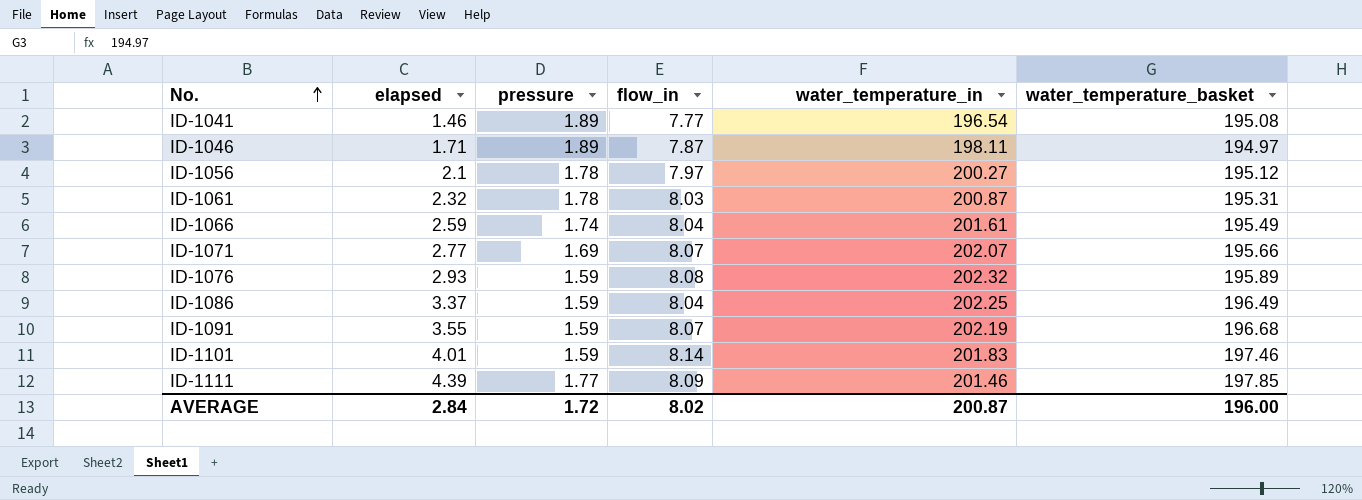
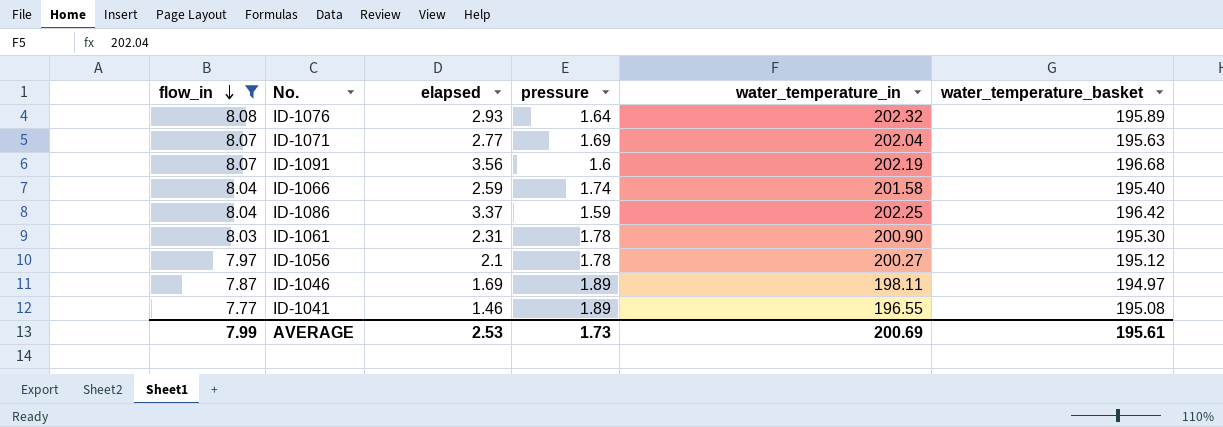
filter: none -> flow_in <= 8.08
row order: No. ascending -> flow_in descending
column flow_in | position: 4 -> 1
ID-1076 | pressure: 1.59 -> 1.64
ID-1071 | water_temperature_in: 202.07 -> 202.04
ID-1071 | water_temperature_basket: 195.66 -> 195.63
ID-1091 | elapsed: 3.55 -> 3.56
ID-1091 | pressure: 1.59 -> 1.6
ID-1066 | water_temperature_in: 201.61 -> 201.58
ID-1066 | water_temperature_basket: 195.49 -> 195.40
ID-1086 | water_temperature_basket: 196.49 -> 196.42
ID-1061 | elapsed: 2.32 -> 2.31
ID-1061 | water_temperature_in: 200.87 -> 200.90
ID-1061 | water_temperature_basket: 195.31 -> 195.30
ID-1046 | elapsed: 1.71 -> 1.69
ID-1041 | water_temperature_in: 196.54 -> 196.55
AVERAGE | flow_in: 8.02 -> 7.99
AVERAGE | elapsed: 2.84 -> 2.53
AVERAGE | pressure: 1.72 -> 1.73
AVERAGE | water_temperature_in: 200.87 -> 200.69
AVERAGE | water_temperature_basket: 196.00 -> 195.61

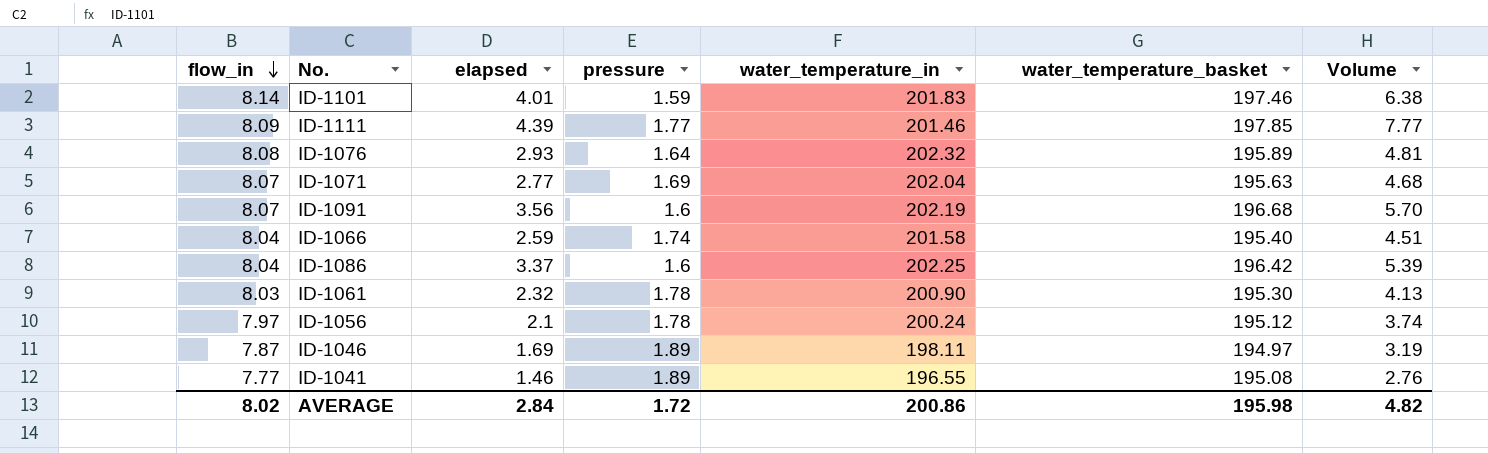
filter: flow_in <= 8.08 -> none
column Volume | formula: none -> [elapsed] * [pressure]
ID-1086 | pressure: 1.59 -> 1.6
ID-1061 | elapsed: 2.31 -> 2.32
ID-1056 | water_temperature_in: 200.27 -> 200.24
AVERAGE | flow_in: 7.99 -> 8.02
AVERAGE | elapsed: 2.53 -> 2.84
AVERAGE | pressure: 1.73 -> 1.72
AVERAGE | water_temperature_in: 200.69 -> 200.86
AVERAGE | water_temperature_basket: 195.61 -> 195.98

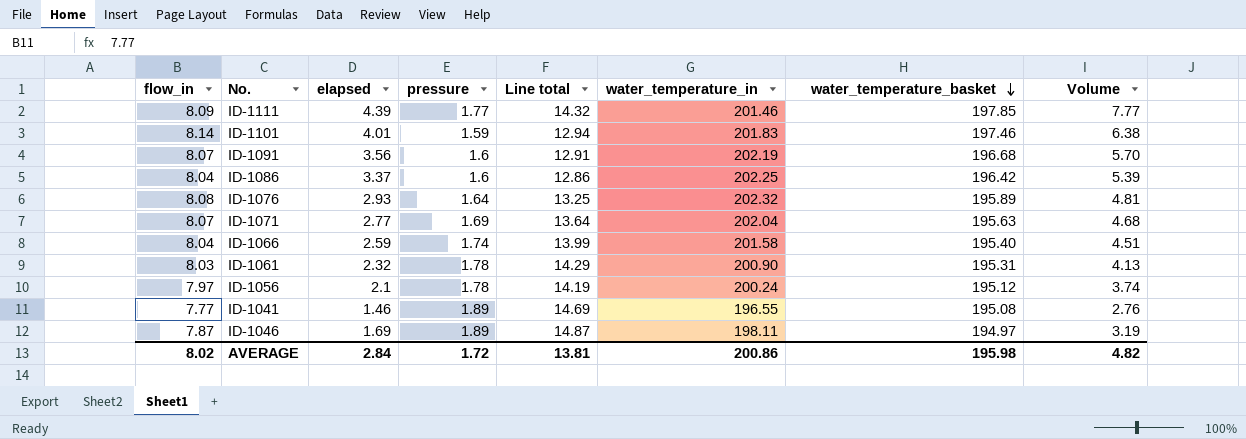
row order: flow_in descending -> water_temperature_basket descending
column Line total | formula: none -> [flow_in] * [pressure]
ID-1061 | water_temperature_basket: 195.30 -> 195.31

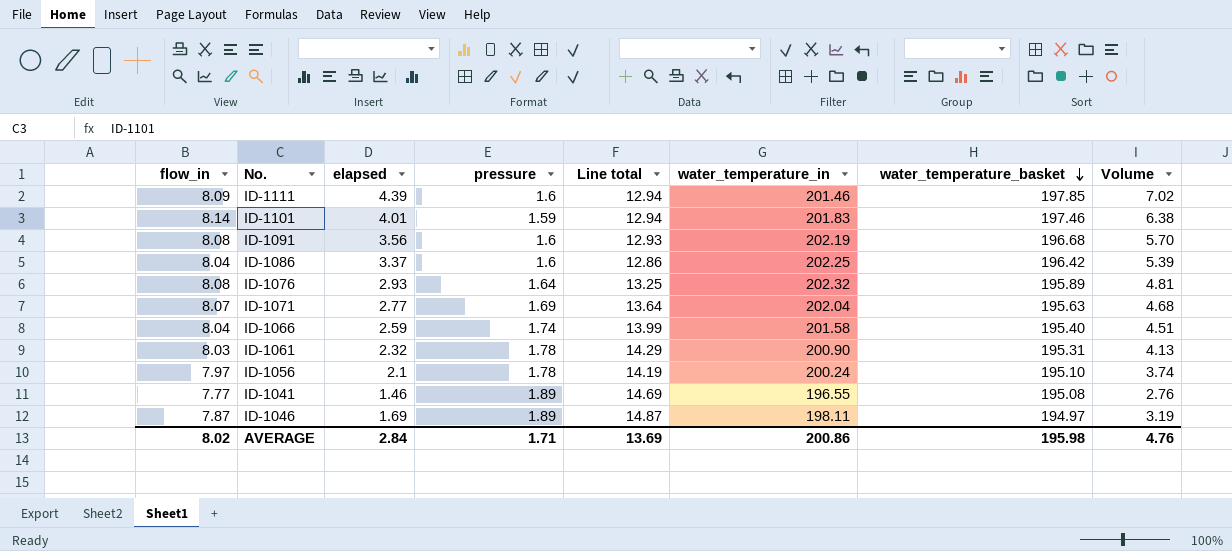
ID-1111 | pressure: 1.77 -> 1.6
ID-1111 | Line total: 14.32 -> 12.94
ID-1111 | Volume: 7.77 -> 7.02
ID-1091 | flow_in: 8.07 -> 8.08
ID-1091 | Line total: 12.91 -> 12.93
ID-1056 | water_temperature_basket: 195.12 -> 195.10
AVERAGE | pressure: 1.72 -> 1.71
AVERAGE | Line total: 13.81 -> 13.69
AVERAGE | Volume: 4.82 -> 4.76

